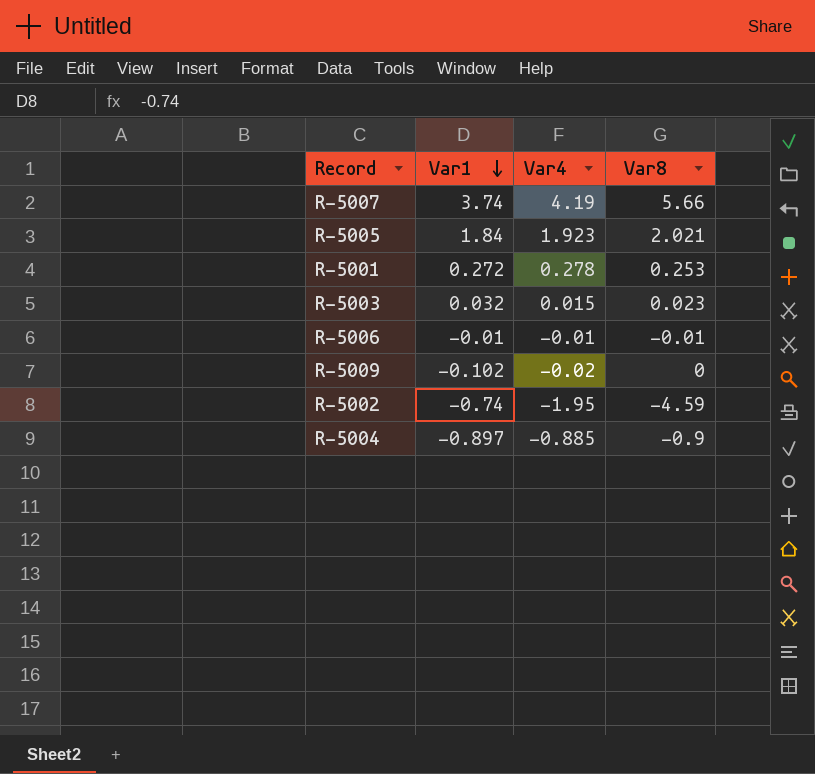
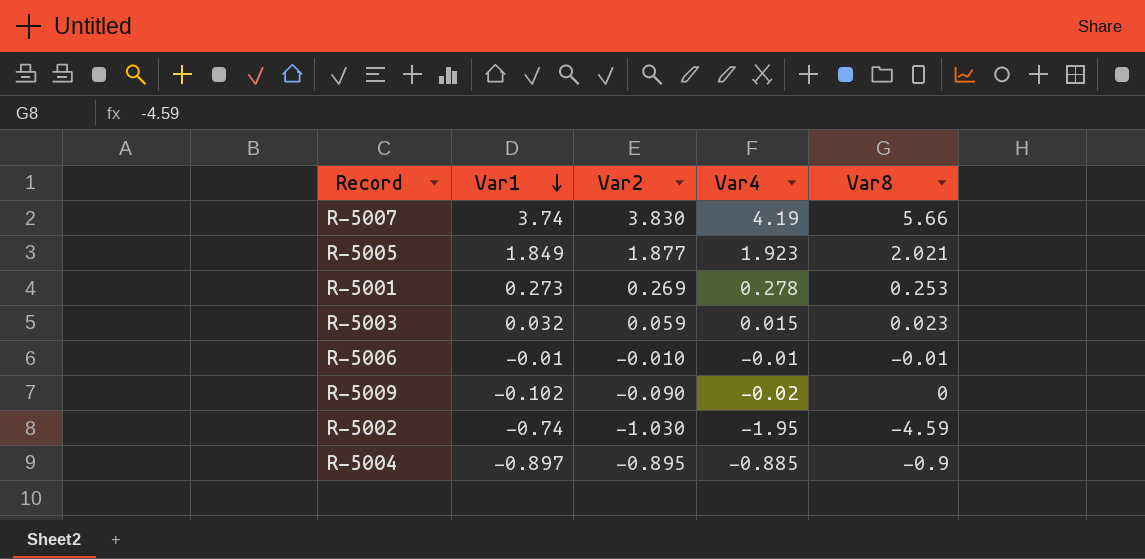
column Var2 | position: none -> 3
R-5005 | Var1: 1.84 -> 1.849
R-5001 | Var1: 0.272 -> 0.273

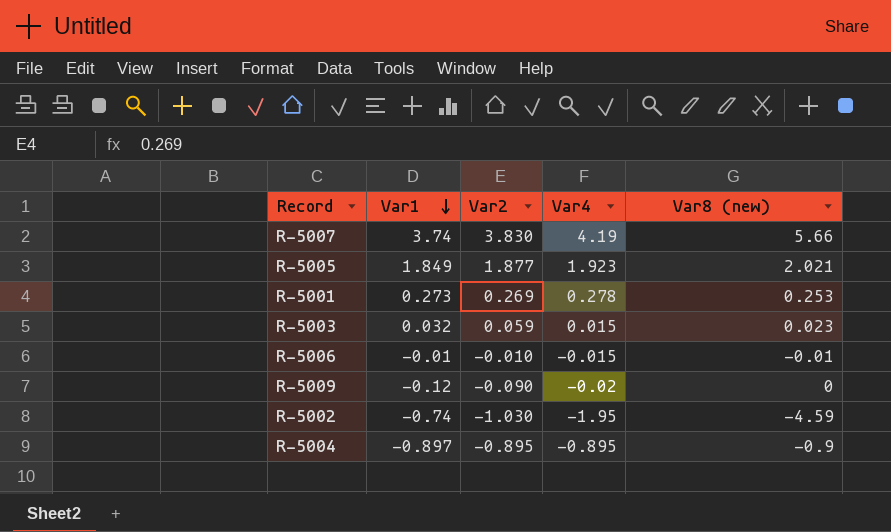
column name: Var8 -> Var8 (new)
R-5006 | Var4: -0.01 -> -0.015
R-5009 | Var1: -0.102 -> -0.12
R-5004 | Var4: -0.885 -> -0.895

